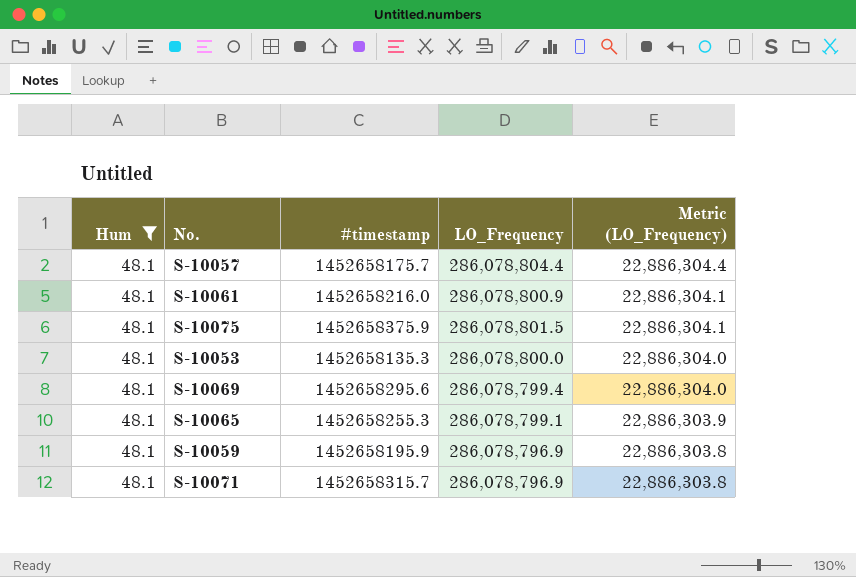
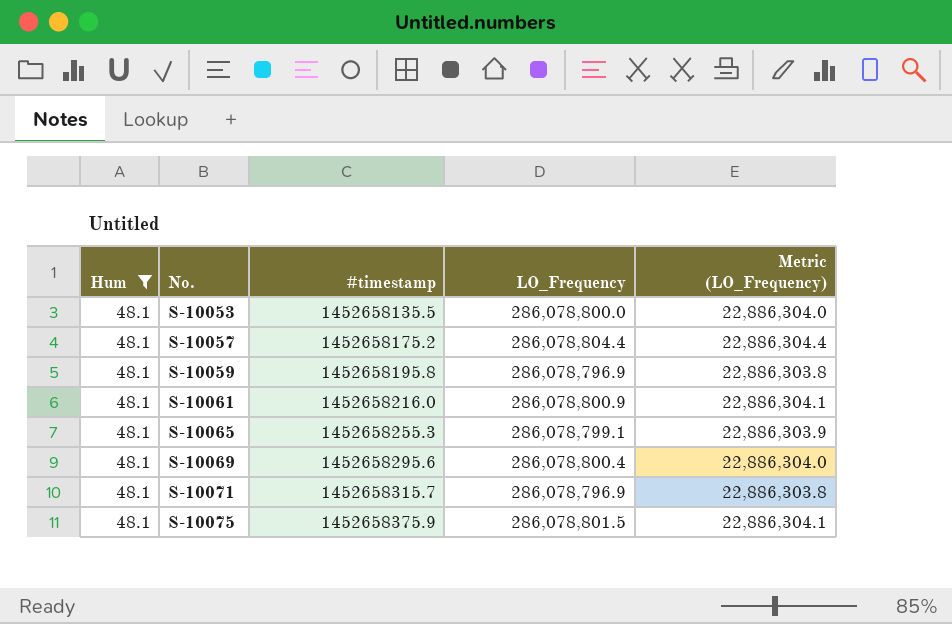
row order: Metric (LO_Frequency) descending -> No. ascending
S-10053 | #timestamp: 1452658135.3 -> 1452658135.5
S-10057 | #timestamp: 1452658175.7 -> 1452658175.2
S-10059 | #timestamp: 1452658195.9 -> 1452658195.8
S-10069 | LO_Frequency: 286,078,799.4 -> 286,078,800.4

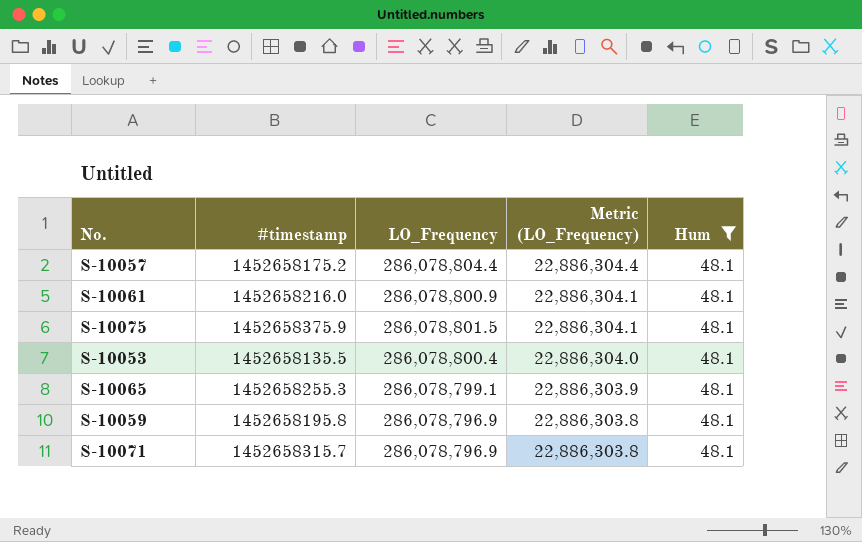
row order: No. ascending -> Metric (LO_Frequency) descending
column Hum | position: 1 -> 5
row S-10069: 48.1 | 1452658295.6 | 286,078,800.4 | 22,886,304.0 -> none
S-10053 | LO_Frequency: 286,078,800.0 -> 286,078,800.4

